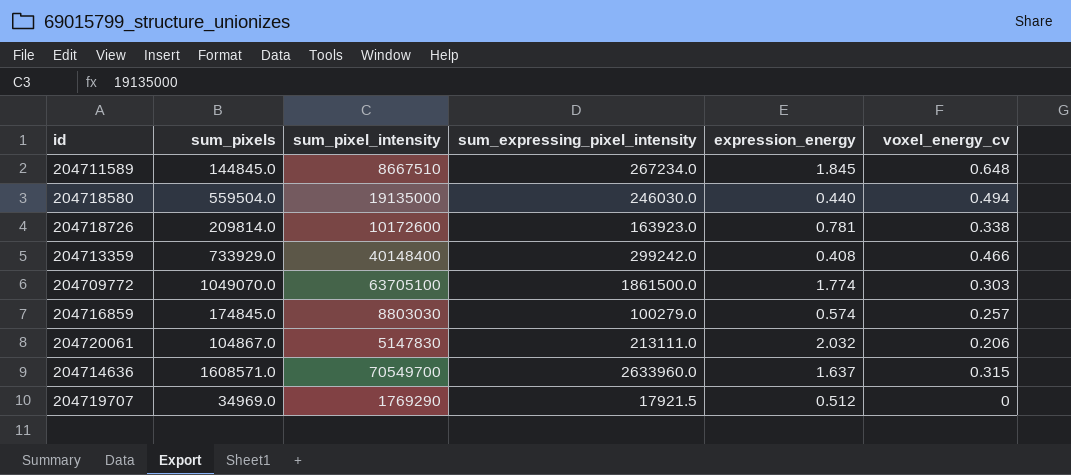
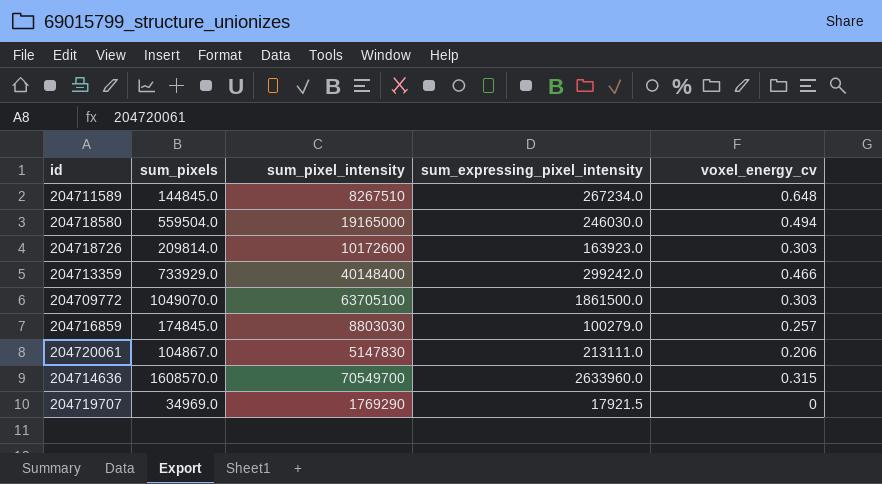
column expression_energy | formula: [sum_expressing_pixel_intensity] / [sum_pixels] -> none
204711589 | sum_pixel_intensity: 8667510 -> 8267510
204718580 | sum_pixel_intensity: 19135000 -> 19165000
204718726 | voxel_energy_cv: 0.338 -> 0.303
204714636 | sum_pixels: 1608571.0 -> 1608570.0

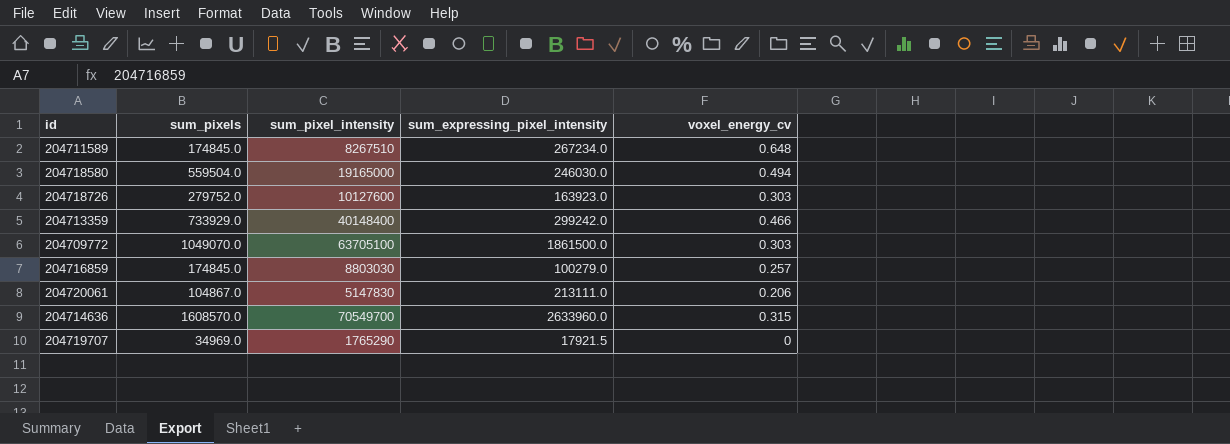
204711589 | sum_pixels: 144845.0 -> 174845.0
204718726 | sum_pixels: 209814.0 -> 279752.0
204718726 | sum_pixel_intensity: 10172600 -> 10127600
204719707 | sum_pixel_intensity: 1769290 -> 1765290

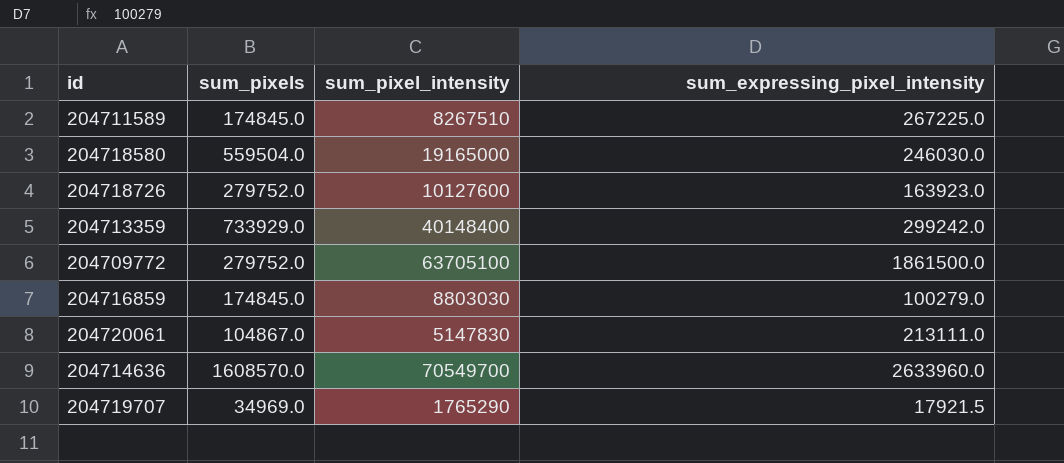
column voxel_energy_cv | position: 5 -> none
204711589 | sum_expressing_pixel_intensity: 267234.0 -> 267225.0
204709772 | sum_pixels: 1049070.0 -> 279752.0

